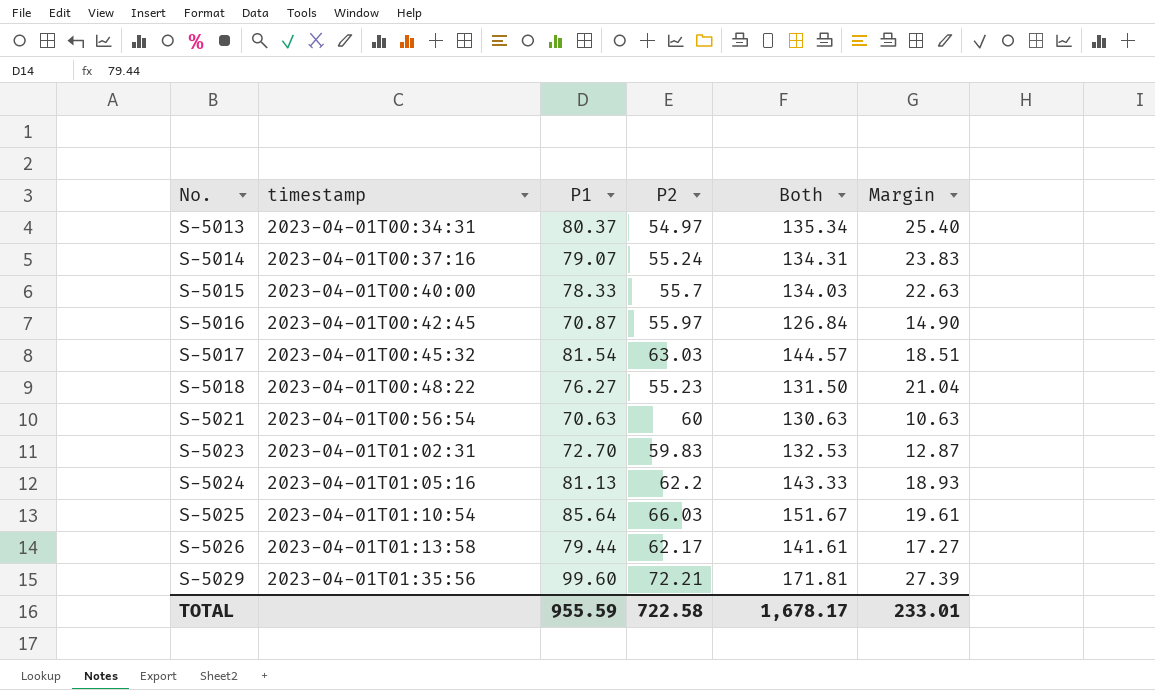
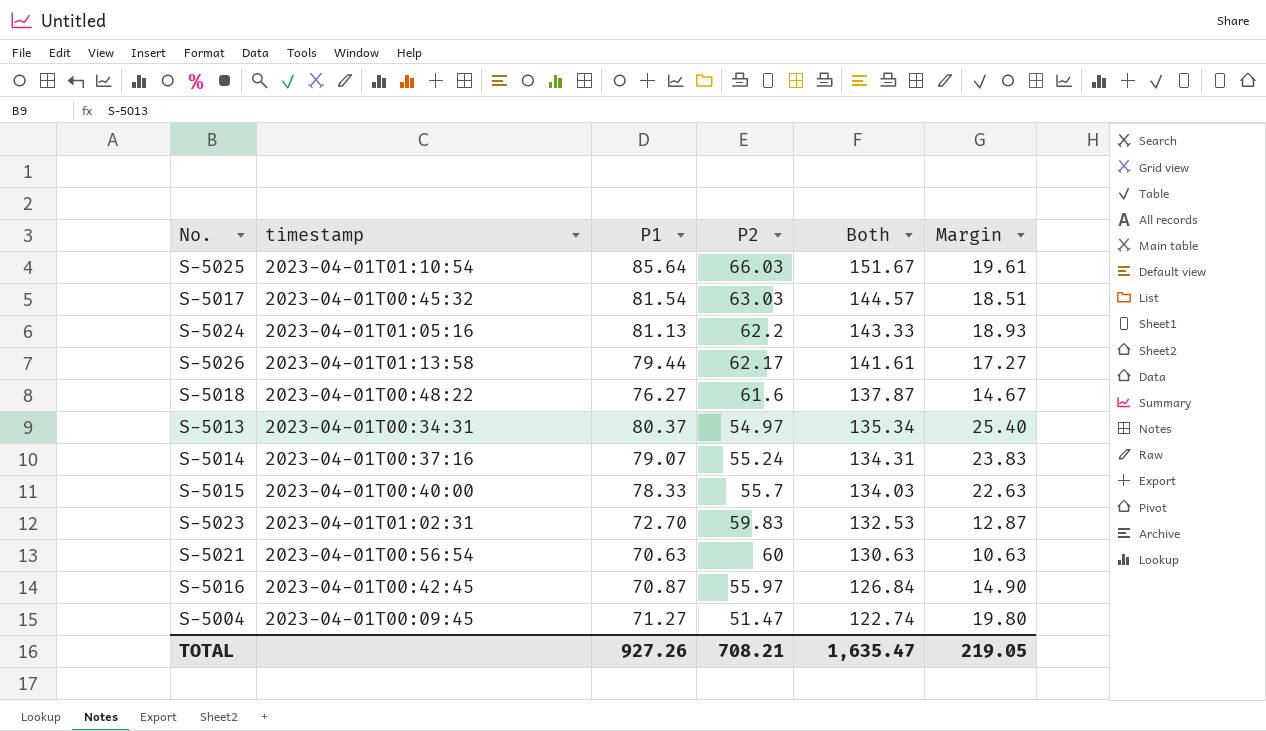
row order: No. ascending -> Both descending
row S-5029: 2023-04-01T01:35:56 | 99.60 | 72.21 | 171.81 | 27.39 -> none
S-5018 | P2: 55.23 -> 61.6
S-5018 | Both: 131.50 -> 137.87
S-5018 | Margin: 21.04 -> 14.67
row S-5004: none -> 2023-04-01T00:09:45 | 71.27 | 51.47 | 122.74 | 19.80
TOTAL | P1: 955.59 -> 927.26
TOTAL | P2: 722.58 -> 708.21
TOTAL | Both: 1,678.17 -> 1,635.47
TOTAL | Margin: 233.01 -> 219.05

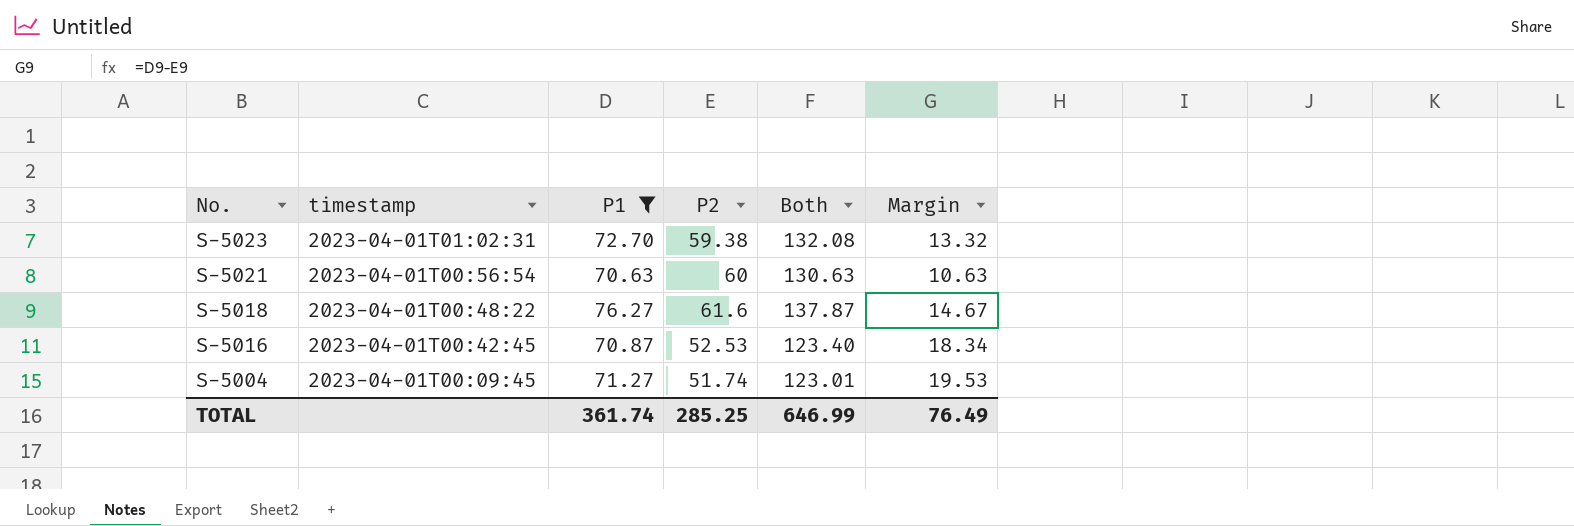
filter: none -> P1 <= 76.27
row order: Both descending -> No. descending
S-5023 | P2: 59.83 -> 59.38
S-5023 | Both: 132.53 -> 132.08
S-5023 | Margin: 12.87 -> 13.32
S-5016 | P2: 55.97 -> 52.53
S-5016 | Both: 126.84 -> 123.40
S-5016 | Margin: 14.90 -> 18.34
S-5004 | P2: 51.47 -> 51.74
S-5004 | Both: 122.74 -> 123.01
S-5004 | Margin: 19.80 -> 19.53
TOTAL | P1: 927.26 -> 361.74
TOTAL | P2: 708.21 -> 285.25
TOTAL | Both: 1,635.47 -> 646.99
TOTAL | Margin: 219.05 -> 76.49

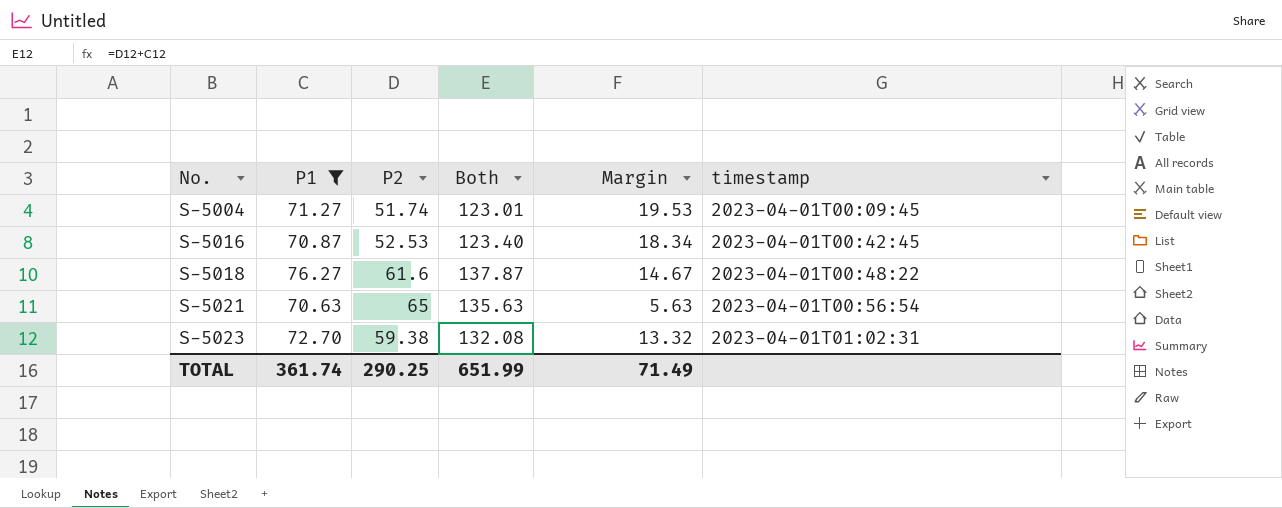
row order: No. descending -> No. ascending
column timestamp | position: 2 -> 6
S-5021 | P2: 60 -> 65
S-5021 | Both: 130.63 -> 135.63
S-5021 | Margin: 10.63 -> 5.63
TOTAL | P2: 285.25 -> 290.25
TOTAL | Both: 646.99 -> 651.99
TOTAL | Margin: 76.49 -> 71.49

